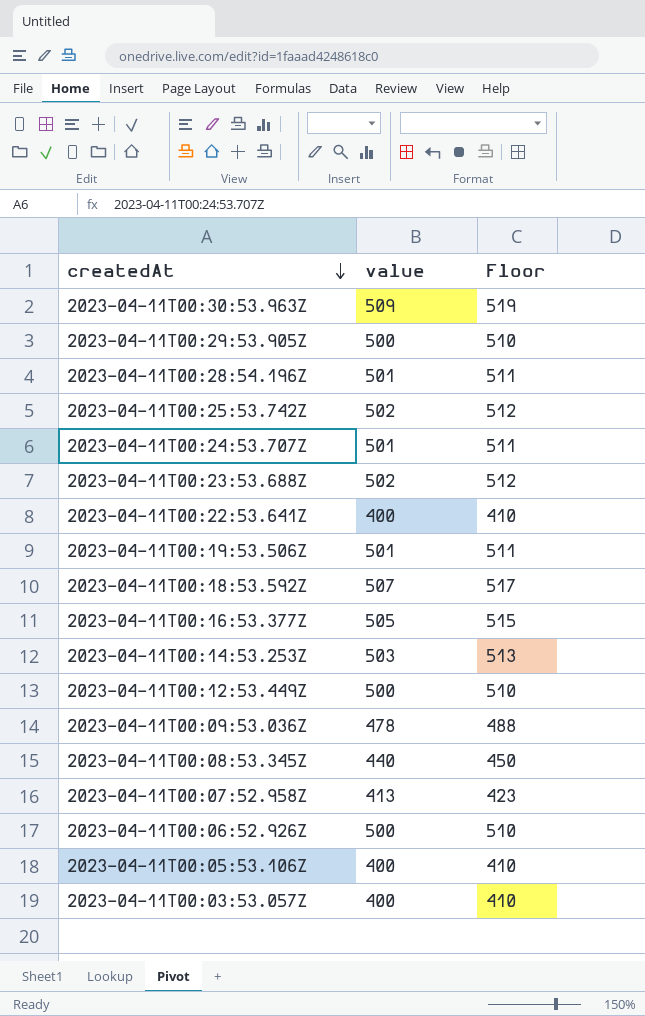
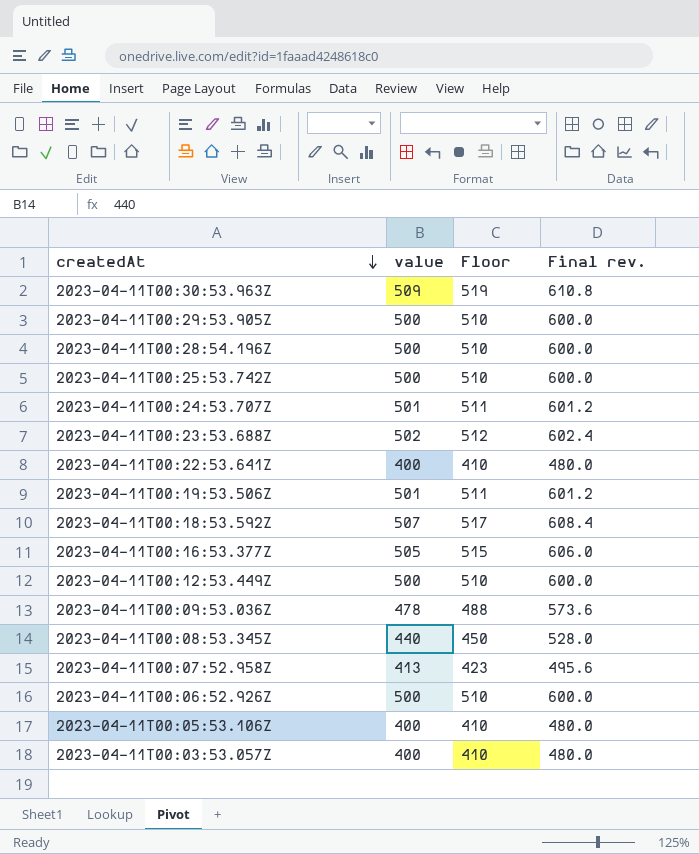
column Final rev. | formula: none -> [value] * 1.2
row 2023-04-11T00:14:53.253Z: 503 | 513 -> none
2023-04-11T00:28:54.196Z | value: 501 -> 500
2023-04-11T00:28:54.196Z | Floor: 511 -> 510
2023-04-11T00:25:53.742Z | value: 502 -> 500
2023-04-11T00:25:53.742Z | Floor: 512 -> 510

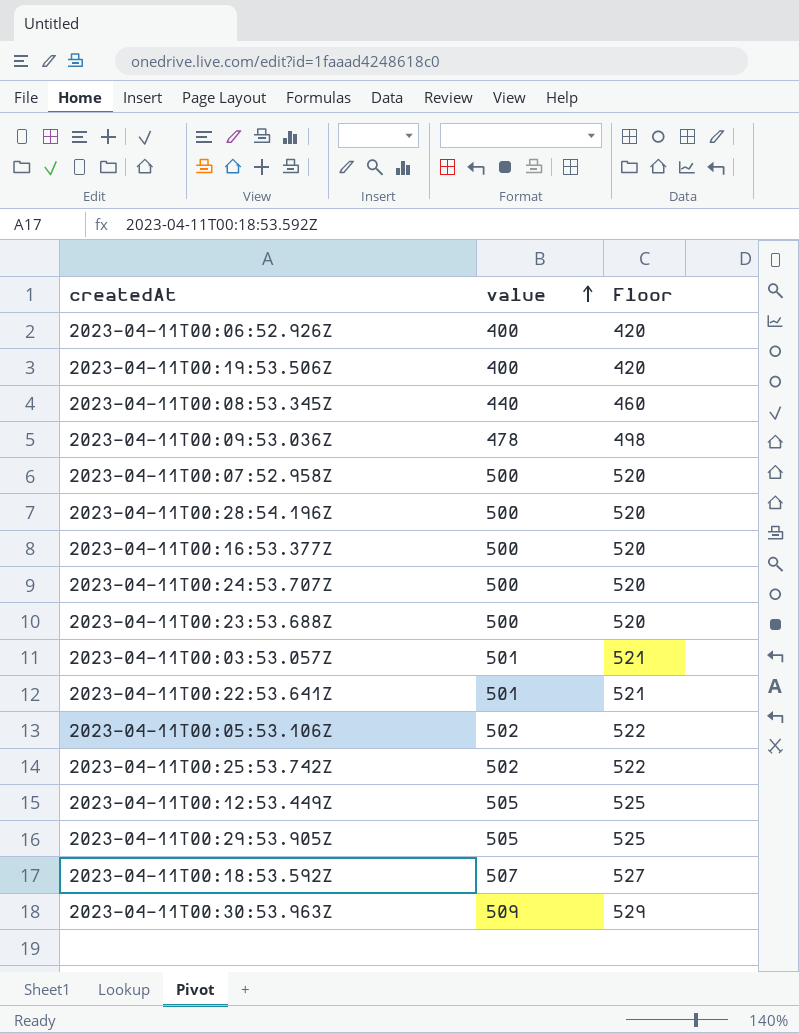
row order: createdAt descending -> value ascending
column Final rev. | formula: [value] * 1.2 -> none
column Floor | formula: [value] + 10 -> [value] + 20
2023-04-11T00:06:52.926Z | value: 500 -> 400
2023-04-11T00:19:53.506Z | value: 501 -> 400
2023-04-11T00:07:52.958Z | value: 413 -> 500
2023-04-11T00:16:53.377Z | value: 505 -> 500
2023-04-11T00:24:53.707Z | value: 501 -> 500
2023-04-11T00:23:53.688Z | value: 502 -> 500
2023-04-11T00:03:53.057Z | value: 400 -> 501
2023-04-11T00:22:53.641Z | value: 400 -> 501
2023-04-11T00:05:53.106Z | value: 400 -> 502
2023-04-11T00:25:53.742Z | value: 500 -> 502
2023-04-11T00:12:53.449Z | value: 500 -> 505
2023-04-11T00:29:53.905Z | value: 500 -> 505

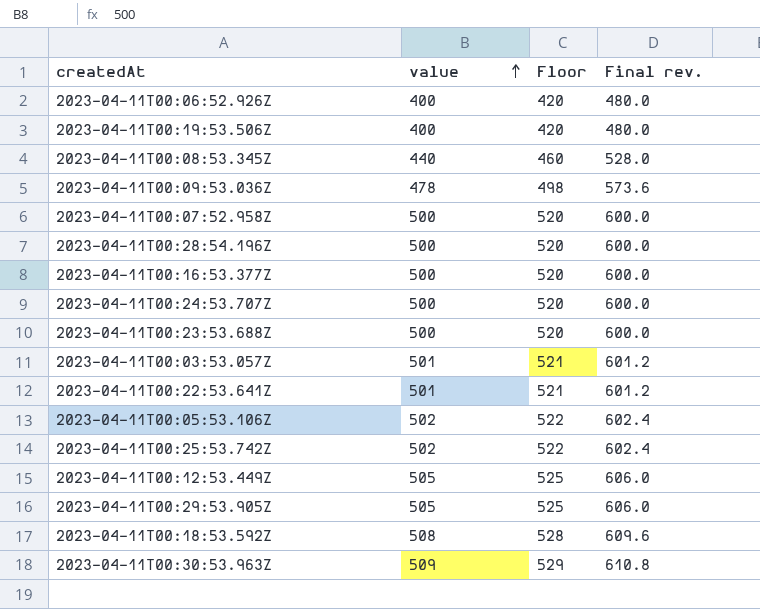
column Final rev. | formula: none -> [value] * 1.2
2023-04-11T00:18:53.592Z | value: 507 -> 508
2023-04-11T00:18:53.592Z | Floor: 527 -> 528

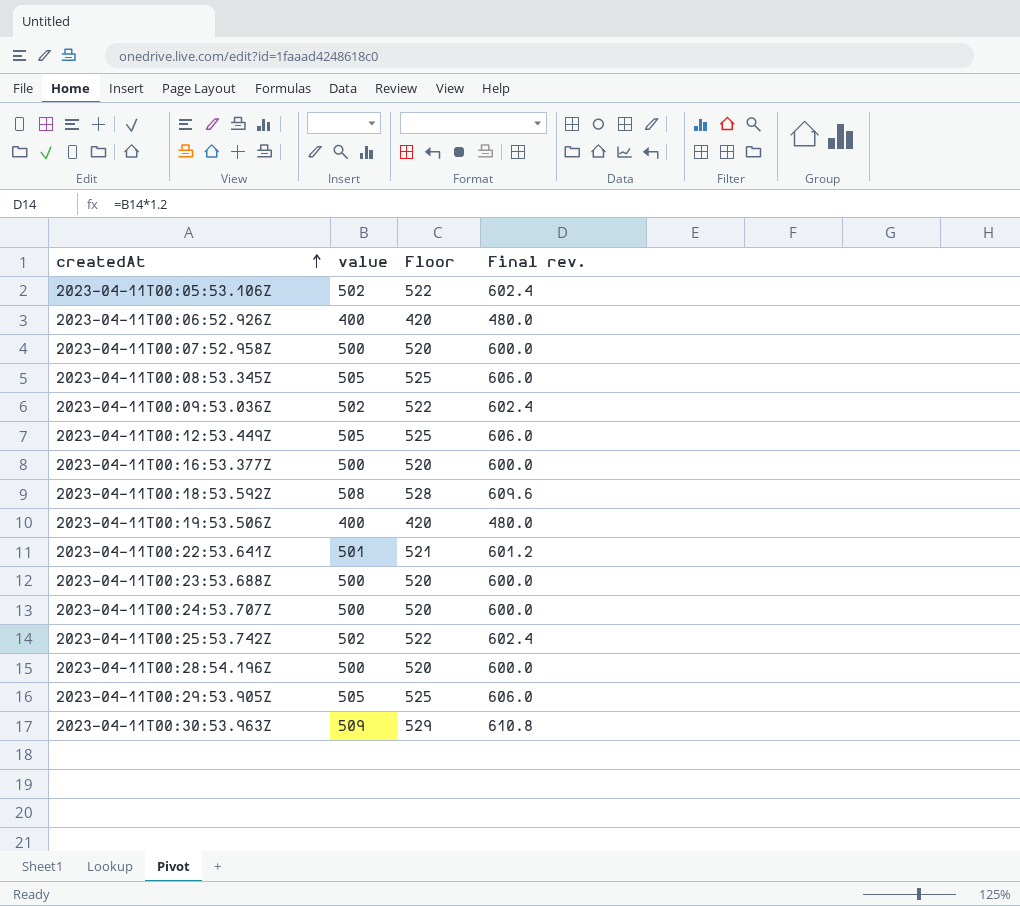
row order: value ascending -> createdAt ascending
row 2023-04-11T00:03:53.057Z: 501 | 521 | 601.2 -> none
2023-04-11T00:08:53.345Z | value: 440 -> 505
2023-04-11T00:08:53.345Z | Floor: 460 -> 525
2023-04-11T00:08:53.345Z | Final rev.: 528.0 -> 606.0
2023-04-11T00:09:53.036Z | value: 478 -> 502
2023-04-11T00:09:53.036Z | Floor: 498 -> 522
2023-04-11T00:09:53.036Z | Final rev.: 573.6 -> 602.4

